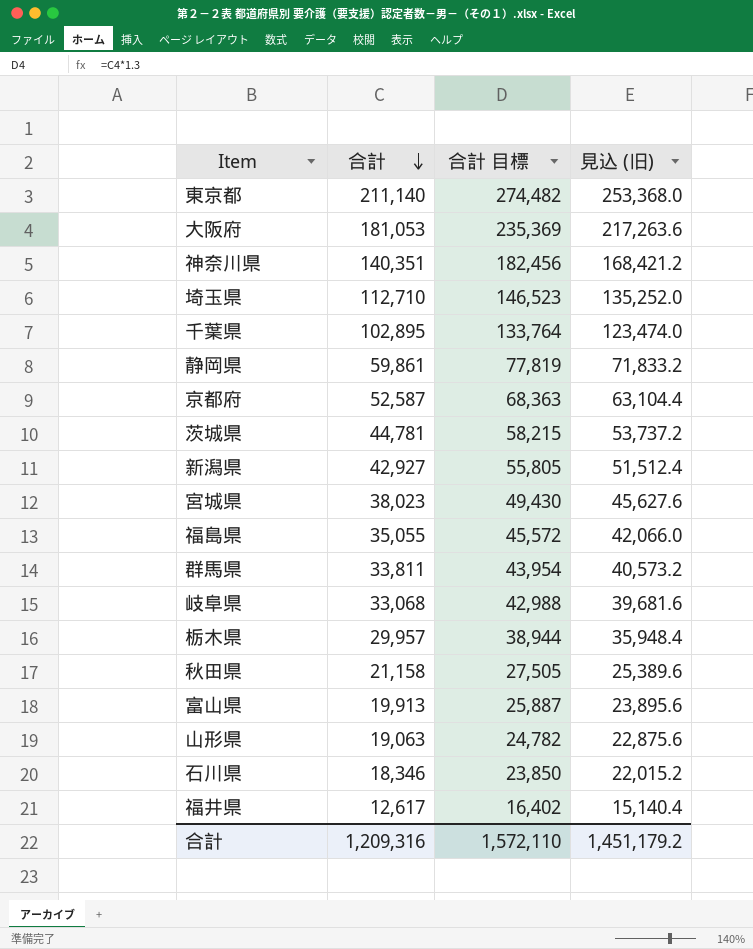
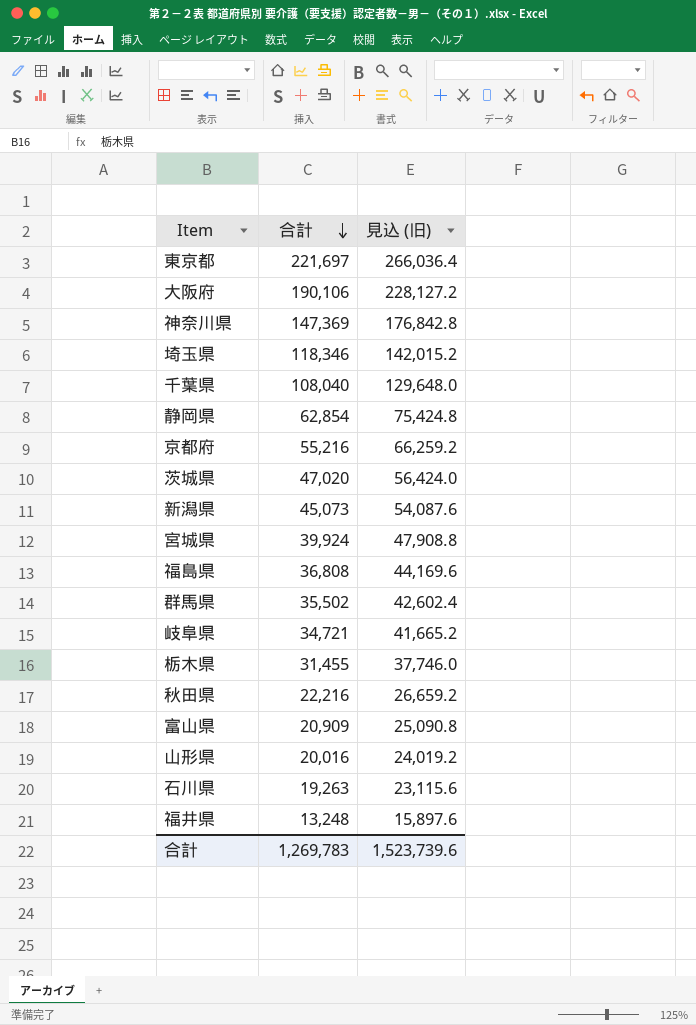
column 合計 目標 | formula: [合計] * 1.3 -> none
東京都 | 合計: 211,140 -> 221,697
東京都 | 見込 (旧): 253,368.0 -> 266,036.4
大阪府 | 合計: 181,053 -> 190,106
大阪府 | 見込 (旧): 217,263.6 -> 228,127.2
神奈川県 | 合計: 140,351 -> 147,369
神奈川県 | 見込 (旧): 168,421.2 -> 176,842.8
埼玉県 | 合計: 112,710 -> 118,346
埼玉県 | 見込 (旧): 135,252.0 -> 142,015.2
千葉県 | 合計: 102,895 -> 108,040
千葉県 | 見込 (旧): 123,474.0 -> 129,648.0
静岡県 | 合計: 59,861 -> 62,854
静岡県 | 見込 (旧): 71,833.2 -> 75,424.8
京都府 | 合計: 52,587 -> 55,216
京都府 | 見込 (旧): 63,104.4 -> 66,259.2
茨城県 | 合計: 44,781 -> 47,020
茨城県 | 見込 (旧): 53,737.2 -> 56,424.0
新潟県 | 合計: 42,927 -> 45,073
新潟県 | 見込 (旧): 51,512.4 -> 54,087.6
宮城県 | 合計: 38,023 -> 39,924
宮城県 | 見込 (旧): 45,627.6 -> 47,908.8
福島県 | 合計: 35,055 -> 36,808
福島県 | 見込 (旧): 42,066.0 -> 44,169.6
群馬県 | 合計: 33,811 -> 35,502
群馬県 | 見込 (旧): 40,573.2 -> 42,602.4
岐阜県 | 合計: 33,068 -> 34,721
岐阜県 | 見込 (旧): 39,681.6 -> 41,665.2
栃木県 | 合計: 29,957 -> 31,455
栃木県 | 見込 (旧): 35,948.4 -> 37,746.0
秋田県 | 合計: 21,158 -> 22,216
秋田県 | 見込 (旧): 25,389.6 -> 26,659.2
富山県 | 合計: 19,913 -> 20,909
富山県 | 見込 (旧): 23,895.6 -> 25,090.8
山形県 | 合計: 19,063 -> 20,016
山形県 | 見込 (旧): 22,875.6 -> 24,019.2
石川県 | 合計: 18,346 -> 19,263
石川県 | 見込 (旧): 22,015.2 -> 23,115.6
福井県 | 合計: 12,617 -> 13,248
福井県 | 見込 (旧): 15,140.4 -> 15,897.6
合計 | 合計: 1,209,316 -> 1,269,783
合計 | 見込 (旧): 1,451,179.2 -> 1,523,739.6

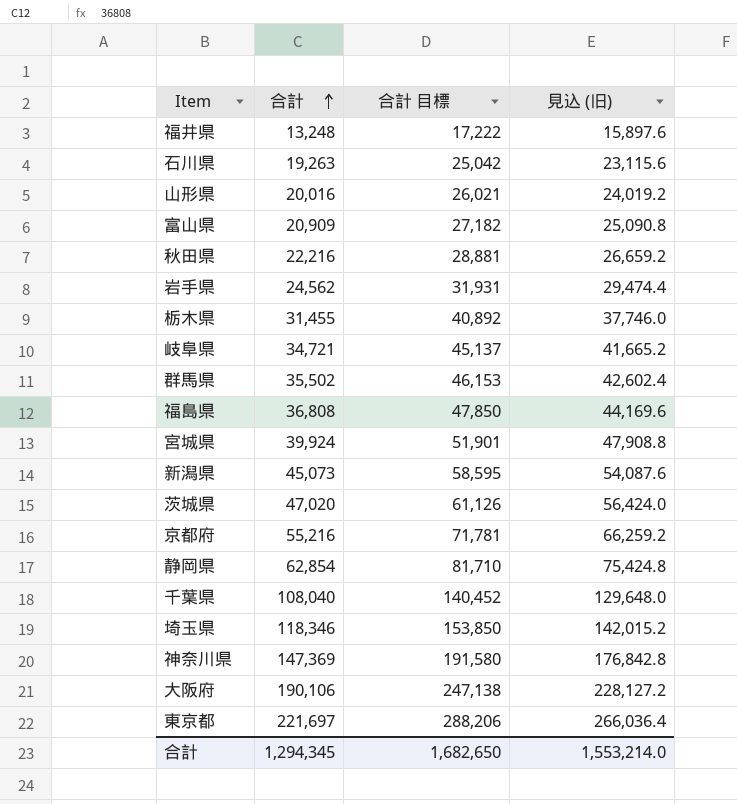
row order: 合計 descending -> 合計 ascending
column 合計 目標 | formula: none -> [合計] * 1.3
row 岩手県: none -> 24,562 | 31,931 | 29,474.4
合計 | 合計: 1,269,783 -> 1,294,345
合計 | 見込 (旧): 1,523,739.6 -> 1,553,214.0

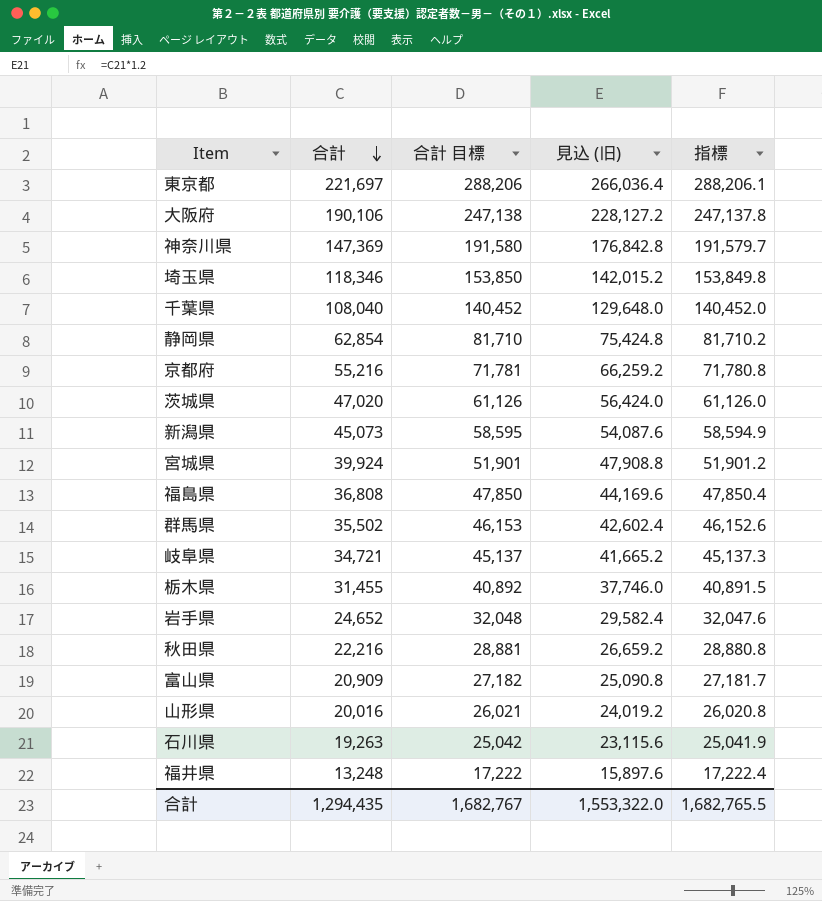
row order: 合計 ascending -> 合計 descending
column 指標 | formula: none -> [合計] * 1.3
岩手県 | 合計: 24,562 -> 24,652
岩手県 | 合計 目標: 31,931 -> 32,048
岩手県 | 見込 (旧): 29,474.4 -> 29,582.4
合計 | 合計: 1,294,345 -> 1,294,435
合計 | 合計 目標: 1,682,650 -> 1,682,767
合計 | 見込 (旧): 1,553,214.0 -> 1,553,322.0

